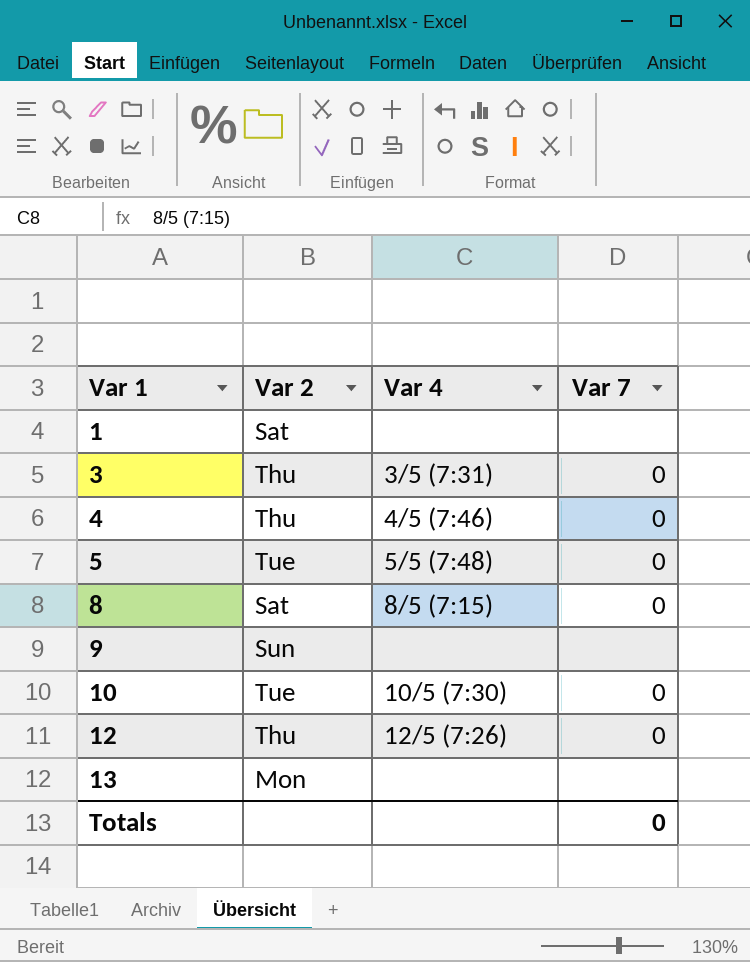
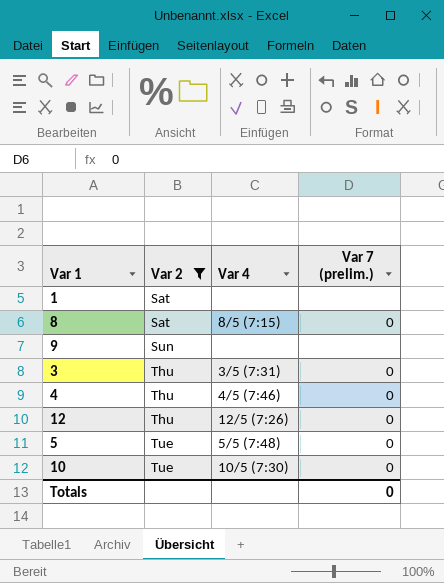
filter: none -> Var 2 != Mon
row order: Var 1 ascending -> Var 2 ascending
column name: Var 7 -> Var 7 (prelim.)

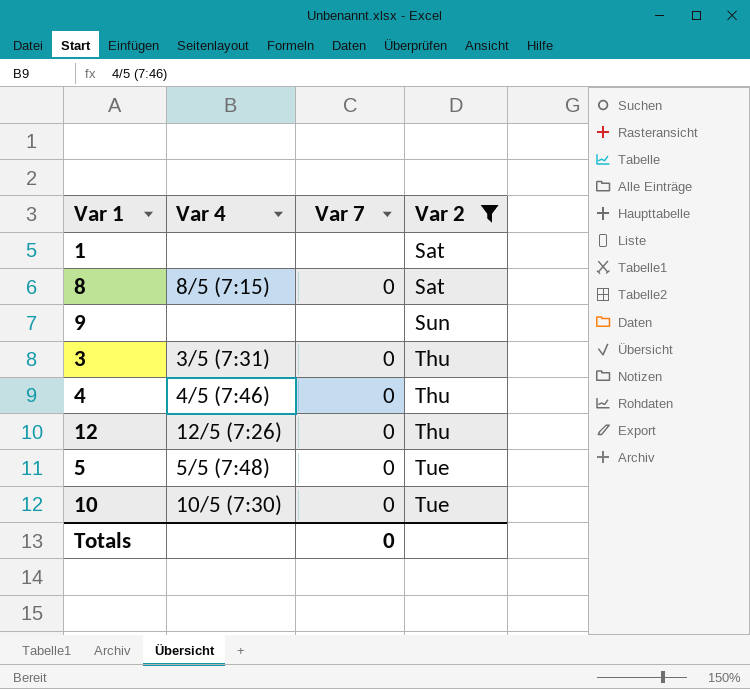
column name: Var 7 (prelim.) -> Var 7
column Var 2 | position: 2 -> 4

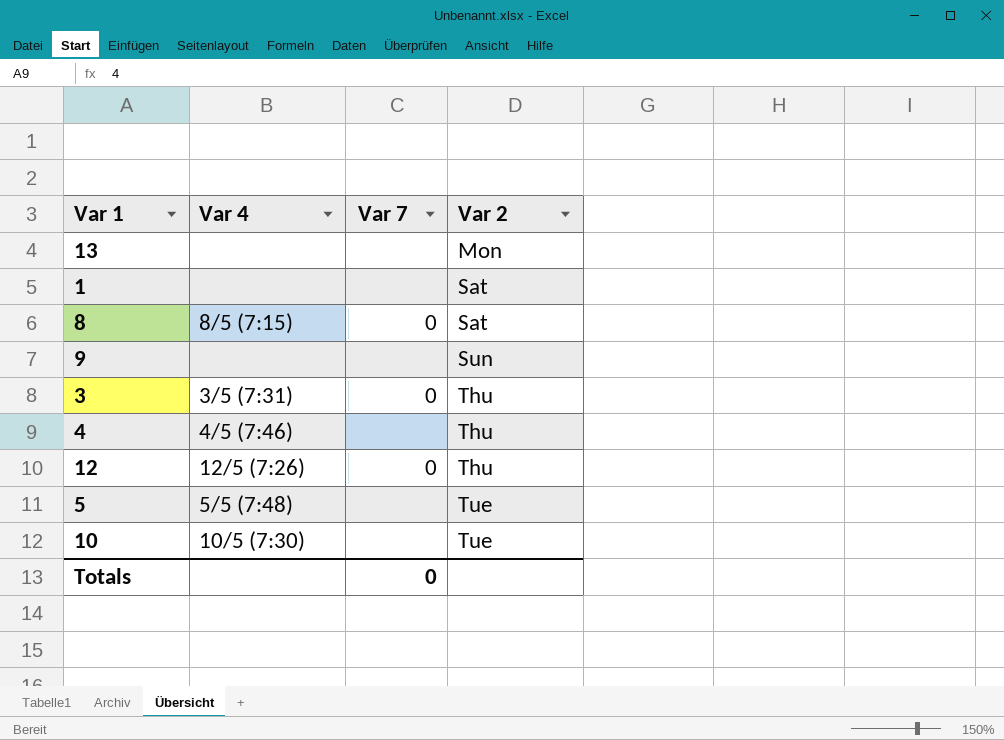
filter: Var 2 != Mon -> none
4 | Var 7: 0 -> none
5 | Var 7: 0 -> none
10 | Var 7: 0 -> none

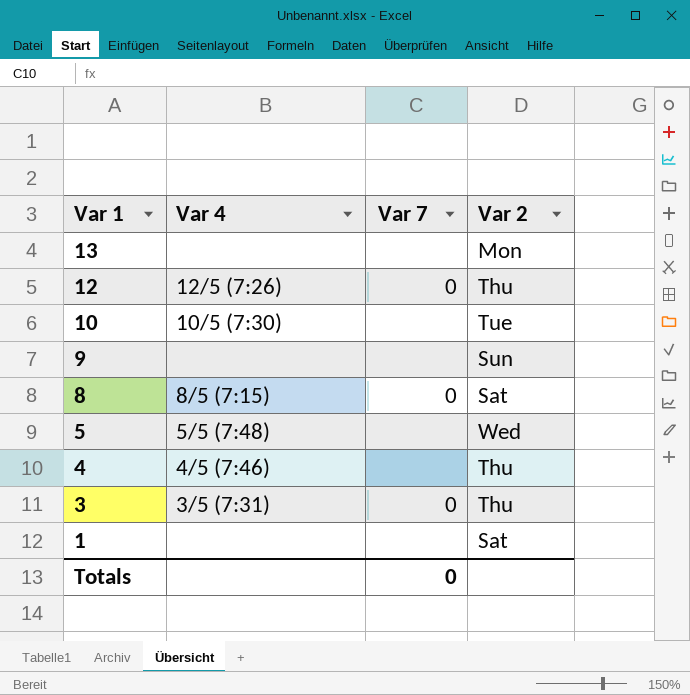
row order: Var 2 ascending -> Var 1 descending
5 | Var 2: Tue -> Wed

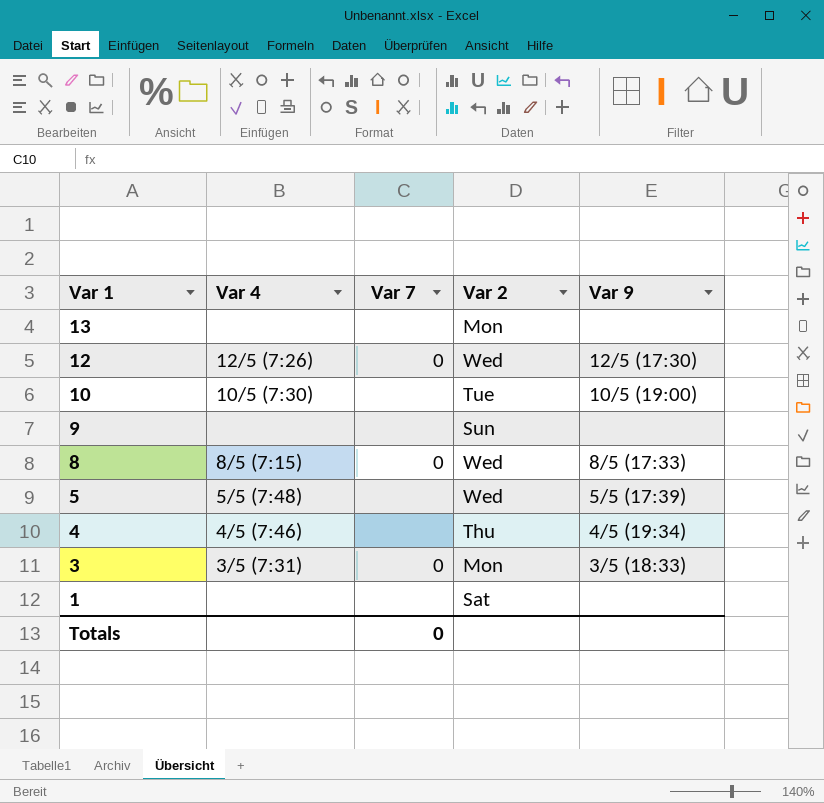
column Var 9 | position: none -> 5
12 | Var 2: Thu -> Wed
8 | Var 2: Sat -> Wed
3 | Var 2: Thu -> Mon

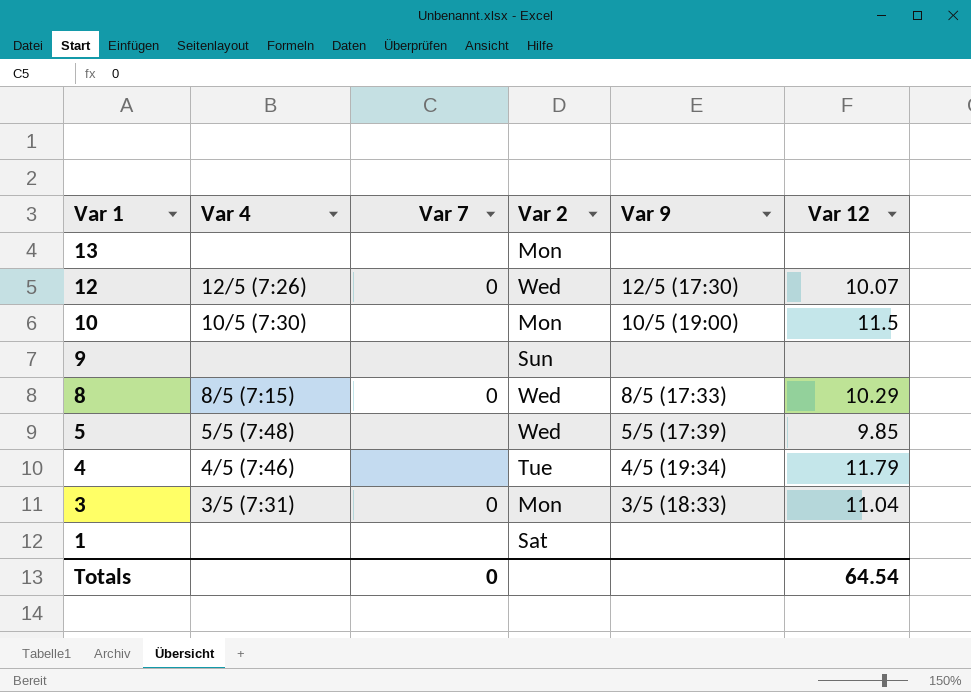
column Var 12 | position: none -> 6
10 | Var 2: Tue -> Mon
4 | Var 2: Thu -> Tue

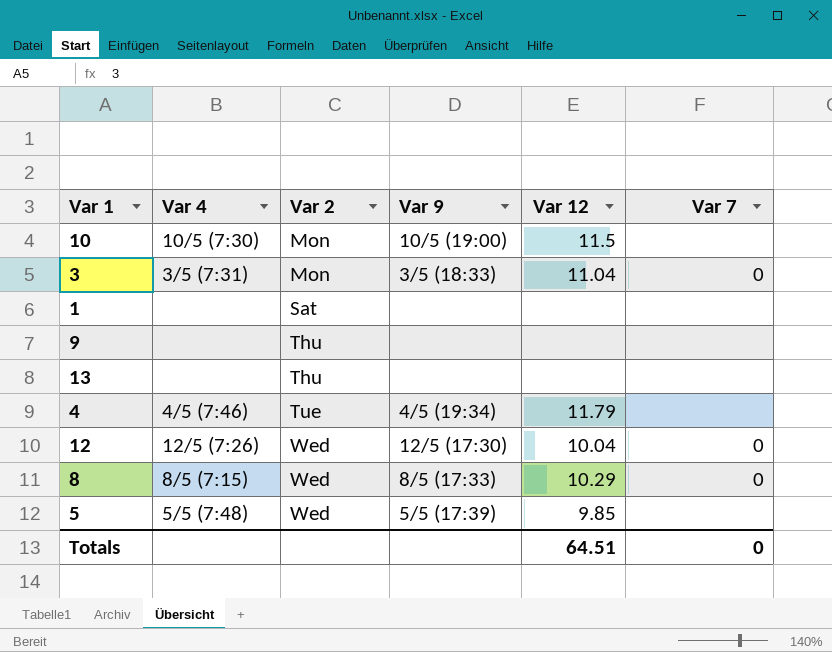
row order: Var 1 descending -> Var 2 ascending
column Var 7 | position: 3 -> 6
9 | Var 2: Sun -> Thu
13 | Var 2: Mon -> Thu
12 | Var 12: 10.07 -> 10.04
Totals | Var 12: 64.54 -> 64.51

